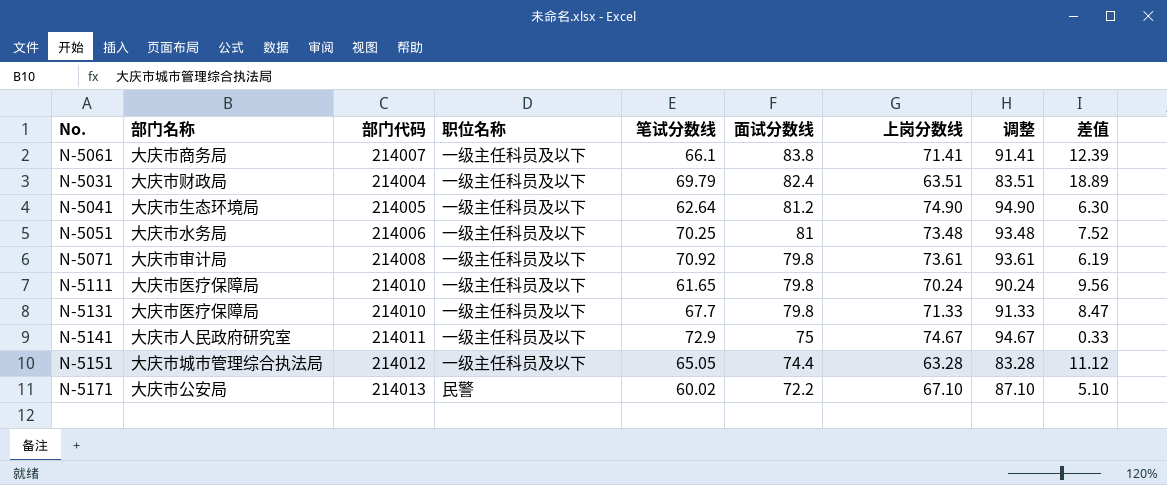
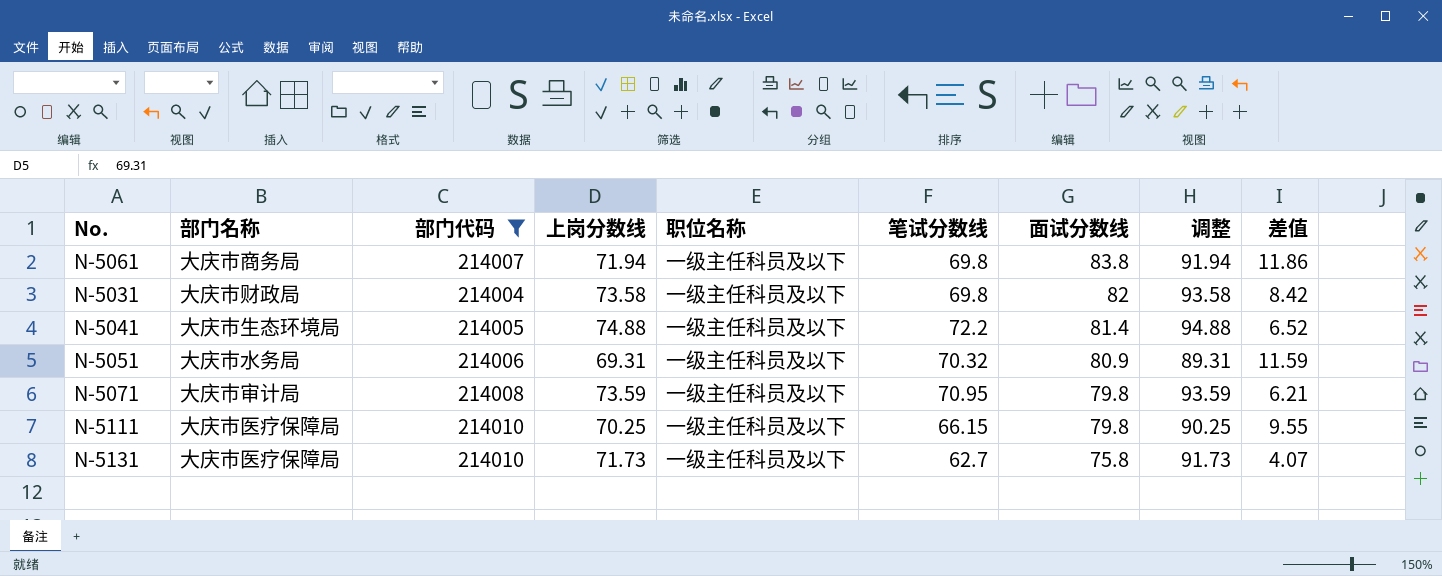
filter: none -> 部门代码 <= 214010
column 上岗分数线 | position: 7 -> 4
N-5061 | 上岗分数线: 71.41 -> 71.94
N-5061 | 笔试分数线: 66.1 -> 69.8
N-5061 | 调整: 91.41 -> 91.94
N-5061 | 差值: 12.39 -> 11.86
N-5031 | 上岗分数线: 63.51 -> 73.58
N-5031 | 笔试分数线: 69.79 -> 69.8
N-5031 | 面试分数线: 82.4 -> 82
N-5031 | 调整: 83.51 -> 93.58
N-5031 | 差值: 18.89 -> 8.42
N-5041 | 上岗分数线: 74.90 -> 74.88
N-5041 | 笔试分数线: 62.64 -> 72.2
N-5041 | 面试分数线: 81.2 -> 81.4
N-5041 | 调整: 94.90 -> 94.88
N-5041 | 差值: 6.30 -> 6.52
N-5051 | 上岗分数线: 73.48 -> 69.31
N-5051 | 笔试分数线: 70.25 -> 70.32
N-5051 | 面试分数线: 81 -> 80.9
N-5051 | 调整: 93.48 -> 89.31
N-5051 | 差值: 7.52 -> 11.59
N-5071 | 上岗分数线: 73.61 -> 73.59
N-5071 | 笔试分数线: 70.92 -> 70.95
N-5071 | 调整: 93.61 -> 93.59
N-5071 | 差值: 6.19 -> 6.21
N-5111 | 上岗分数线: 70.24 -> 70.25
N-5111 | 笔试分数线: 61.65 -> 66.15
N-5111 | 调整: 90.24 -> 90.25
N-5111 | 差值: 9.56 -> 9.55
N-5131 | 上岗分数线: 71.33 -> 71.73
N-5131 | 笔试分数线: 67.7 -> 62.7
N-5131 | 面试分数线: 79.8 -> 75.8
N-5131 | 调整: 91.33 -> 91.73
N-5131 | 差值: 8.47 -> 4.07

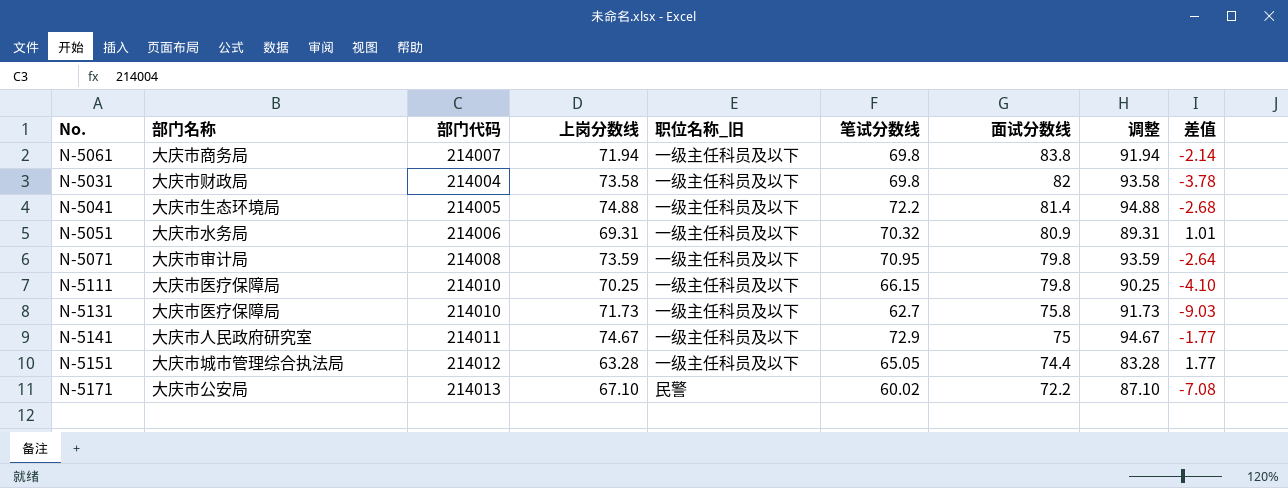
filter: 部门代码 <= 214010 -> none
column name: 职位名称 -> 职位名称_旧
column 差值 | formula: [面试分数线] - [上岗分数线] -> [笔试分数线] - [上岗分数线]

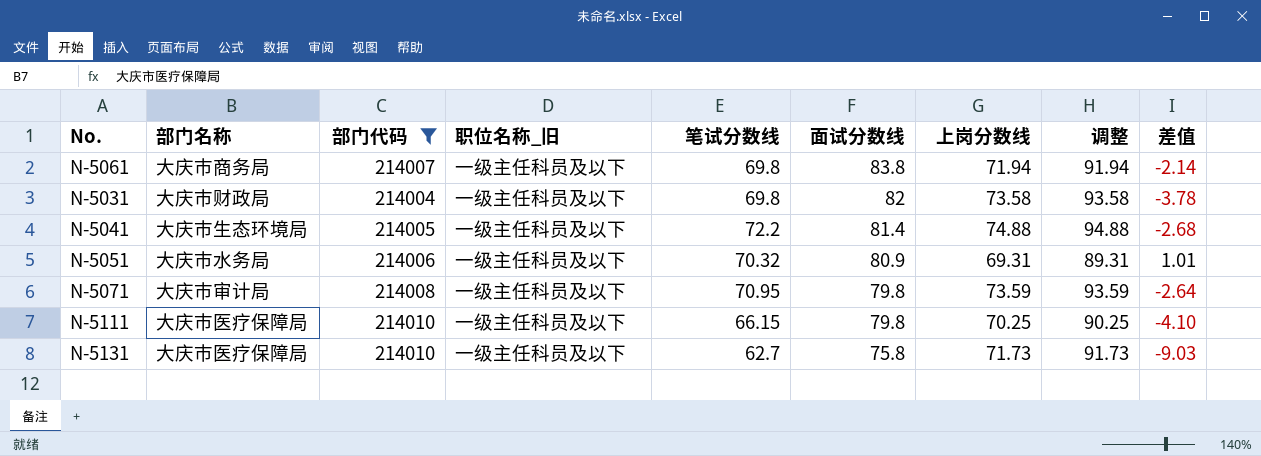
filter: none -> 部门代码 <= 214010
column 上岗分数线 | position: 4 -> 7

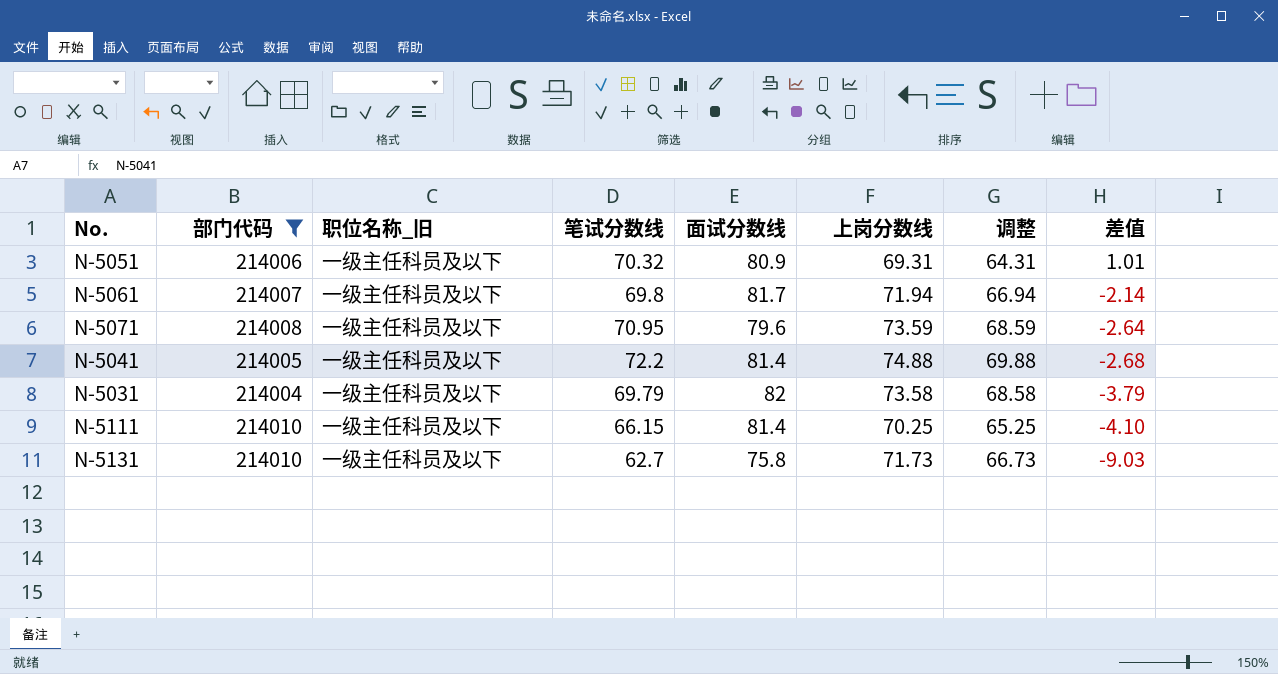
row order: 面试分数线 descending -> 差值 descending
column 部门名称 | position: 2 -> none
column 调整 | formula: [上岗分数线] + 20 -> [上岗分数线] - 5
N-5061 | 面试分数线: 83.8 -> 81.7
N-5071 | 面试分数线: 79.8 -> 79.6
N-5031 | 笔试分数线: 69.8 -> 69.79
N-5031 | 差值: -3.78 -> -3.79
N-5111 | 面试分数线: 79.8 -> 81.4

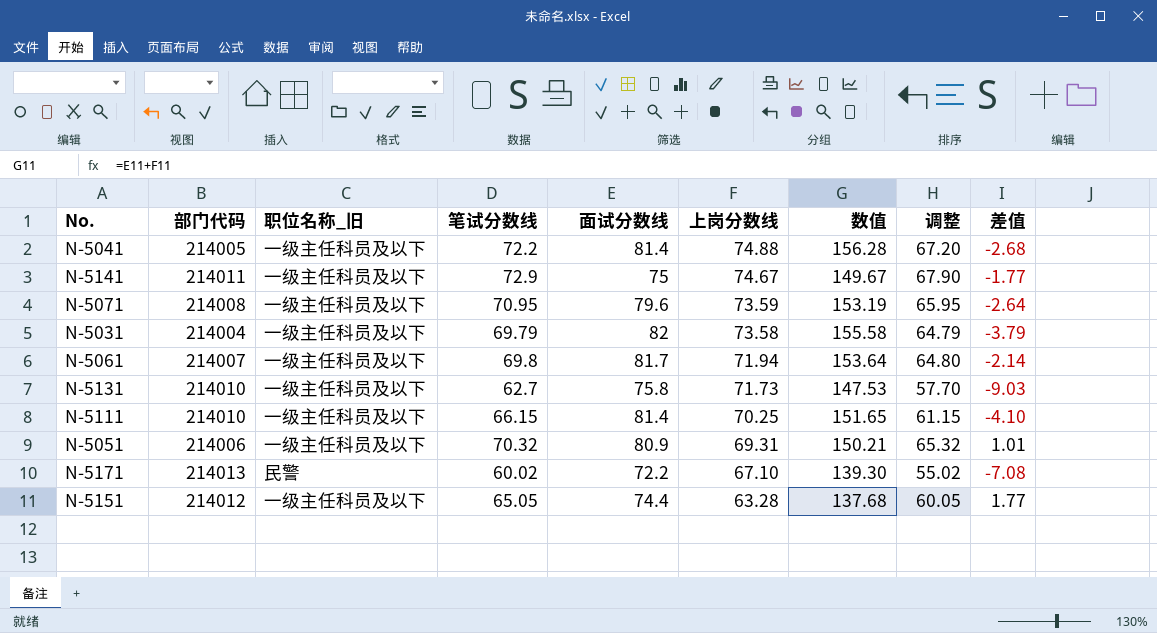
filter: 部门代码 <= 214010 -> none
row order: 差值 descending -> 上岗分数线 descending
column 数值 | formula: none -> [面试分数线] + [上岗分数线]
column 调整 | formula: [上岗分数线] - 5 -> [笔试分数线] - 5

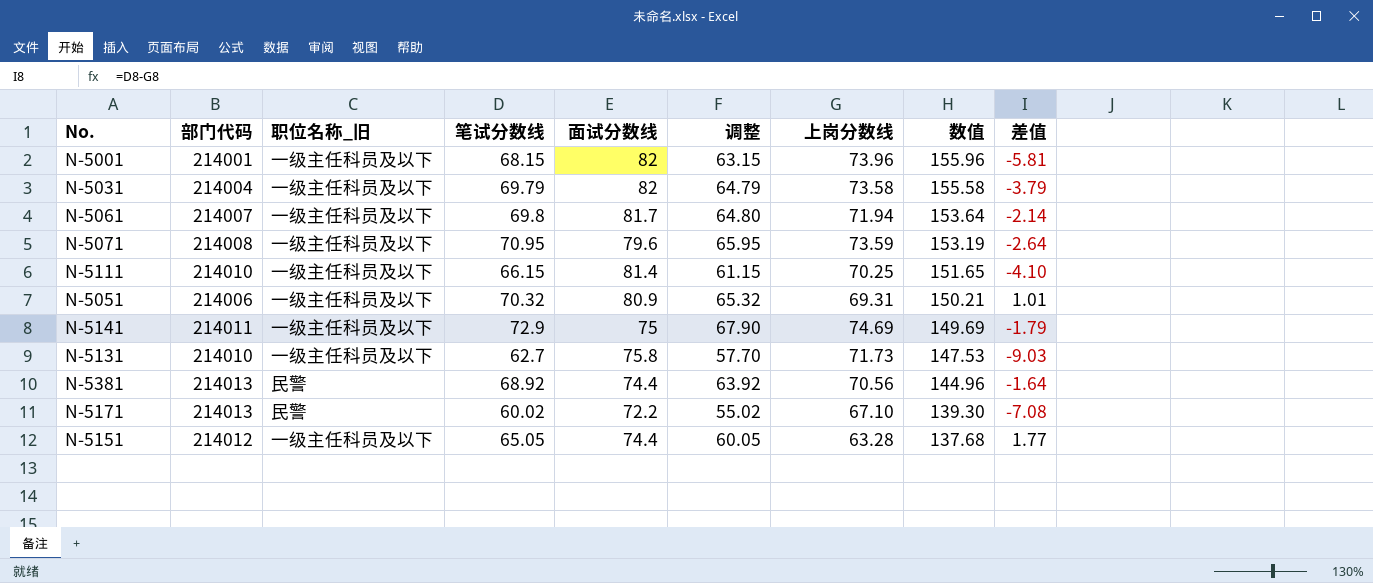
row order: 上岗分数线 descending -> 数值 descending
column 调整 | position: 8 -> 6
row N-5041: 214005 | 一级主任科员及以下 | 72.2 | 81.4 | 74.88 | 156.28 | 67.20 | -2.68 -> none
row N-5001: none -> 214001 | 一级主任科员及以下 | 68.15 | 82 | 63.15 | 73.96 | 155.96 | -5.81
N-5141 | 上岗分数线: 74.67 -> 74.69
N-5141 | 数值: 149.67 -> 149.69
N-5141 | 差值: -1.77 -> -1.79
row N-5381: none -> 214013 | 民警 | 68.92 | 74.4 | 63.92 | 70.56 | 144.96 | -1.64

